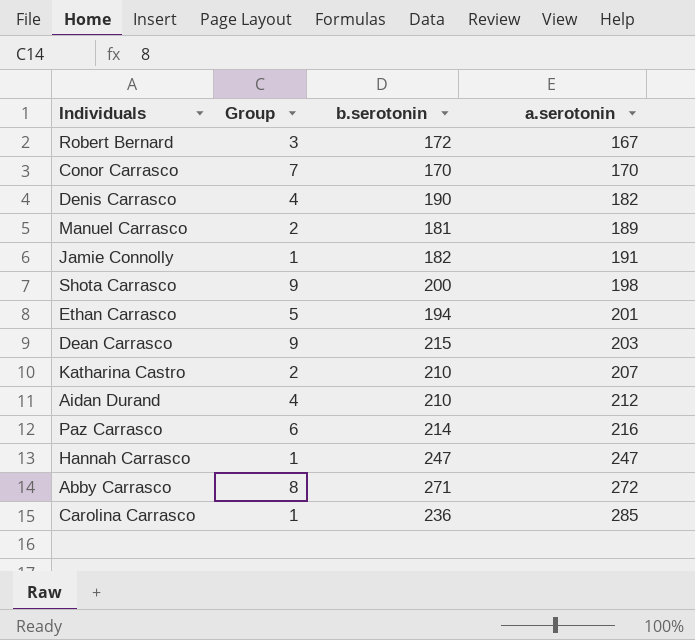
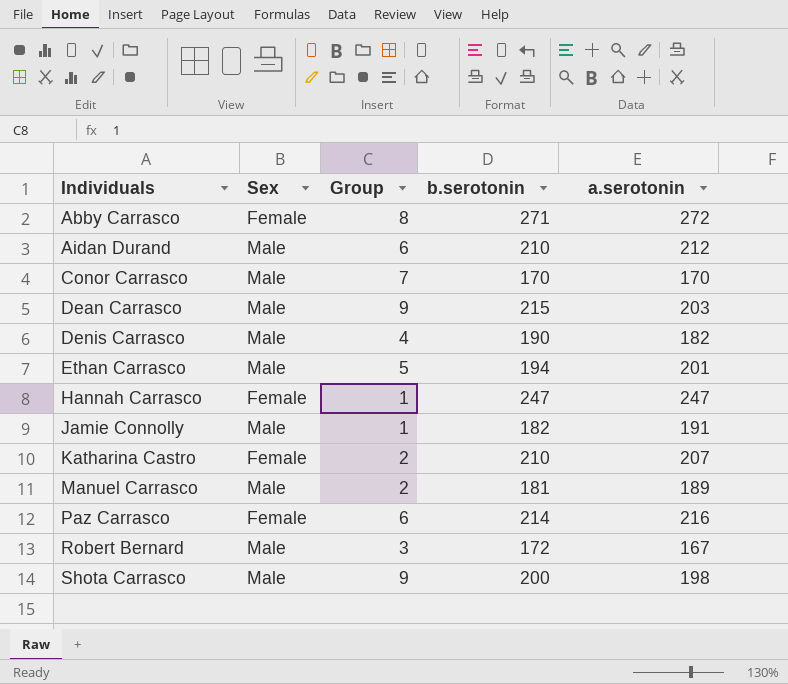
row order: a.serotonin ascending -> Individuals ascending
column Sex | position: none -> 2
row Carolina Carrasco: 1 | 236 | 285 -> none
Aidan Durand | Group: 4 -> 6

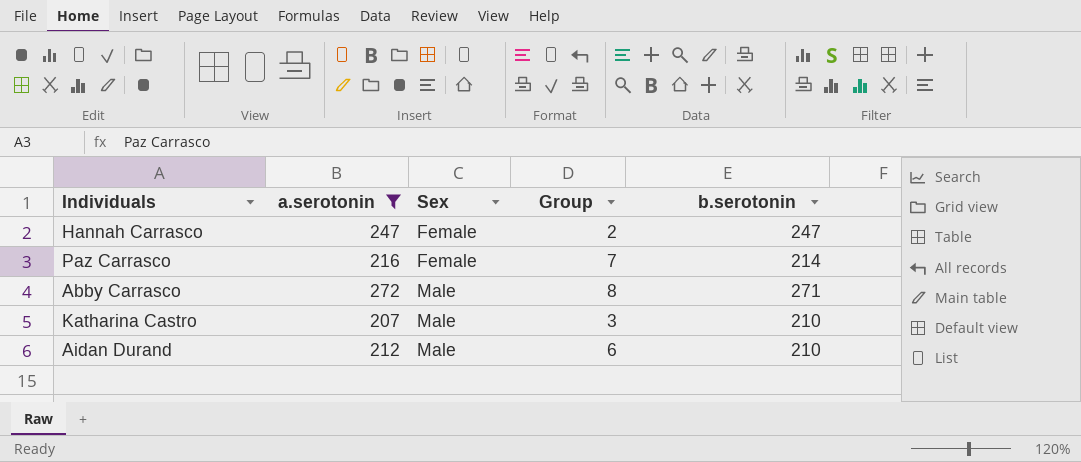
filter: none -> a.serotonin >= 207
row order: Individuals ascending -> Sex ascending
column a.serotonin | position: 5 -> 2
Hannah Carrasco | Group: 1 -> 2
Paz Carrasco | Group: 6 -> 7
Abby Carrasco | Sex: Female -> Male
Katharina Castro | Sex: Female -> Male
Katharina Castro | Group: 2 -> 3

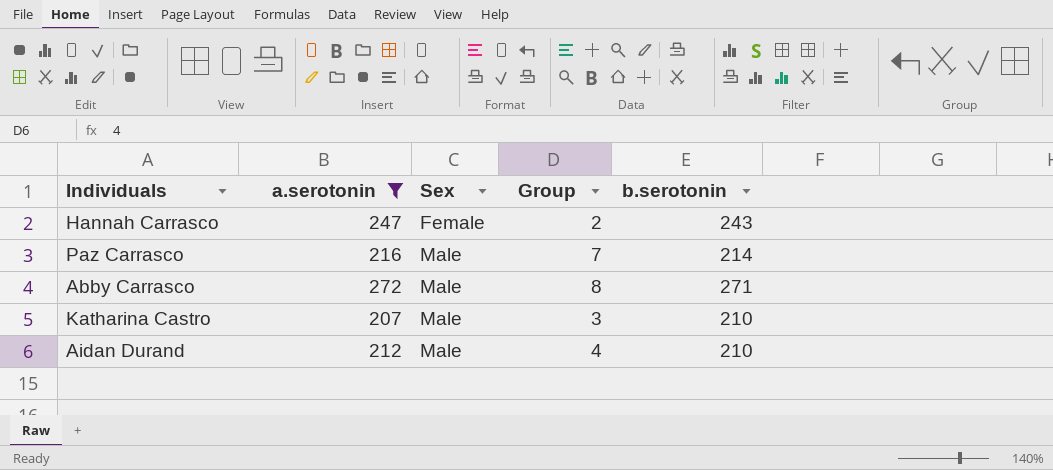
Hannah Carrasco | b.serotonin: 247 -> 243
Paz Carrasco | Sex: Female -> Male
Aidan Durand | Group: 6 -> 4

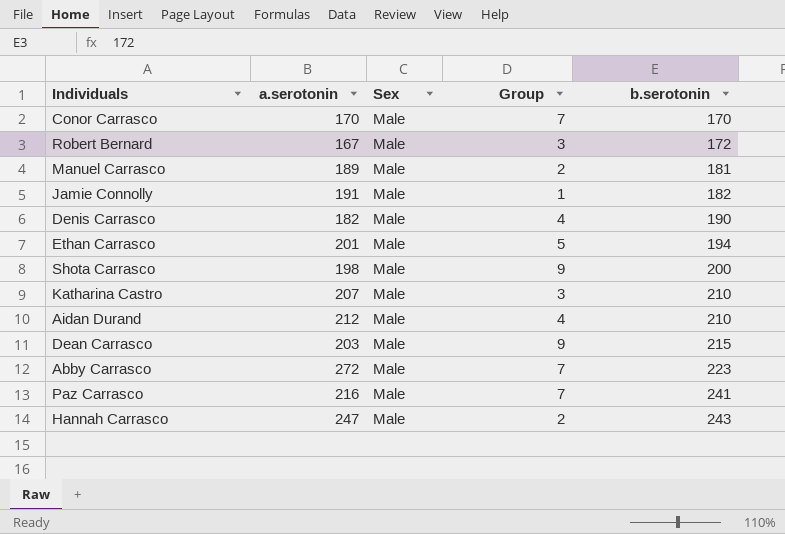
filter: a.serotonin >= 207 -> none
row order: Sex ascending -> b.serotonin ascending
Abby Carrasco | Group: 8 -> 7
Abby Carrasco | b.serotonin: 271 -> 223
Paz Carrasco | b.serotonin: 214 -> 241
Hannah Carrasco | Sex: Female -> Male

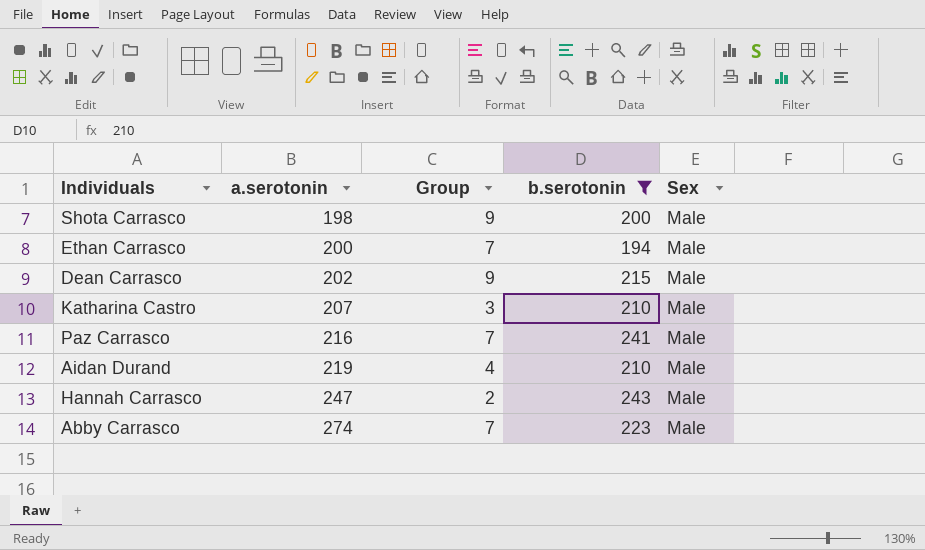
filter: none -> b.serotonin >= 194
row order: b.serotonin ascending -> a.serotonin ascending
column Sex | position: 3 -> 5
Ethan Carrasco | a.serotonin: 201 -> 200
Ethan Carrasco | Group: 5 -> 7
Dean Carrasco | a.serotonin: 203 -> 202
Aidan Durand | a.serotonin: 212 -> 219
Abby Carrasco | a.serotonin: 272 -> 274

